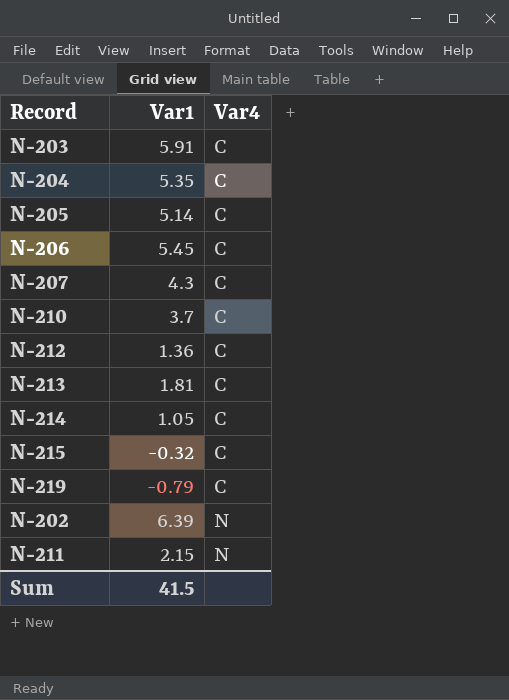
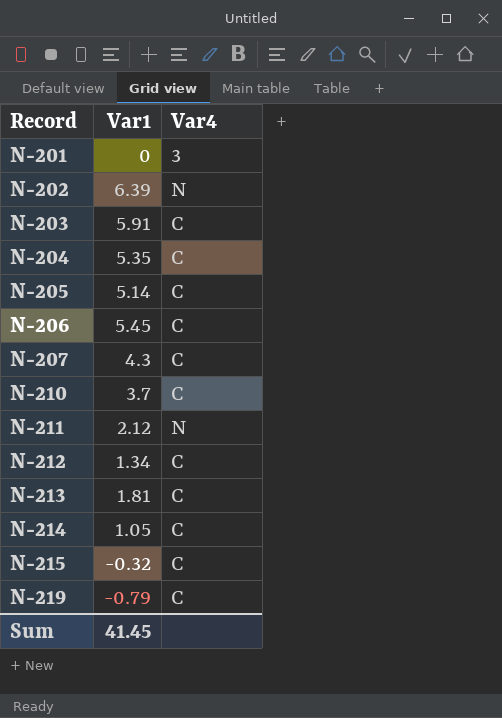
row order: Var4 ascending -> Record ascending
row N-201: none -> 0 | 3
N-211 | Var1: 2.15 -> 2.12
N-212 | Var1: 1.36 -> 1.34
Sum | Var1: 41.5 -> 41.45

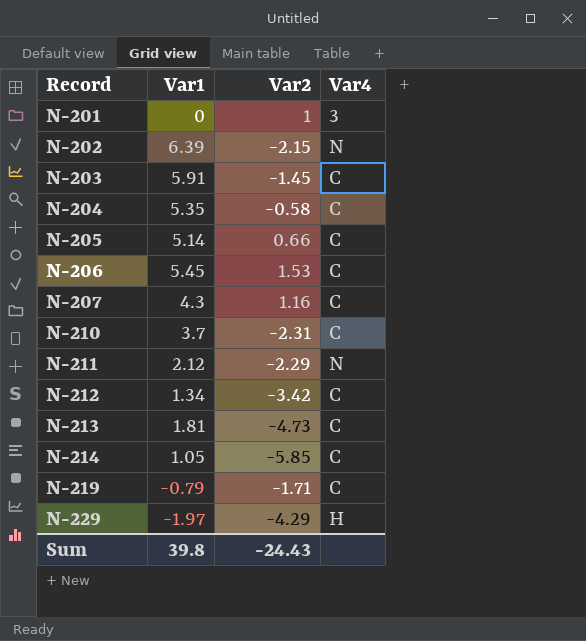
column Var2 | position: none -> 3
row N-215: -0.32 | C -> none
row N-229: none -> -1.97 | -4.29 | H
Sum | Var1: 41.45 -> 39.8

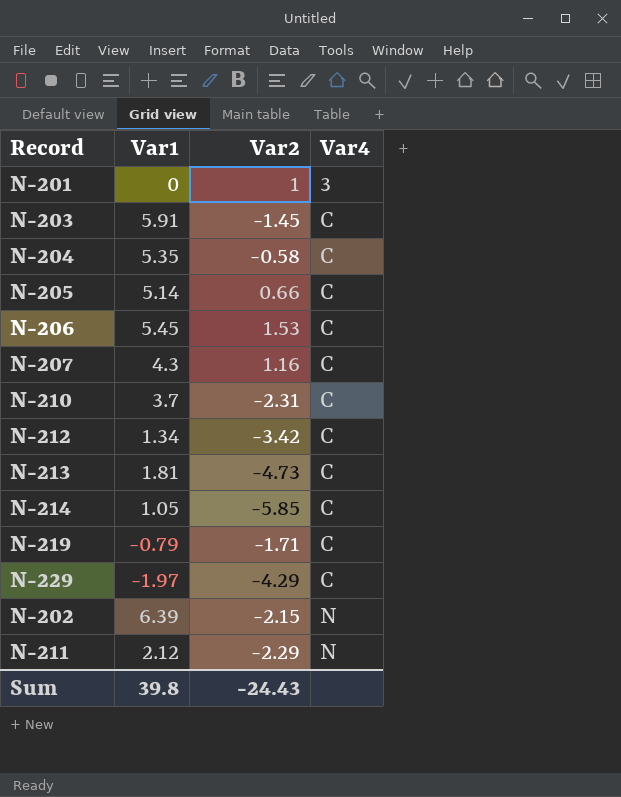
row order: Record ascending -> Var4 ascending
N-229 | Var4: H -> C

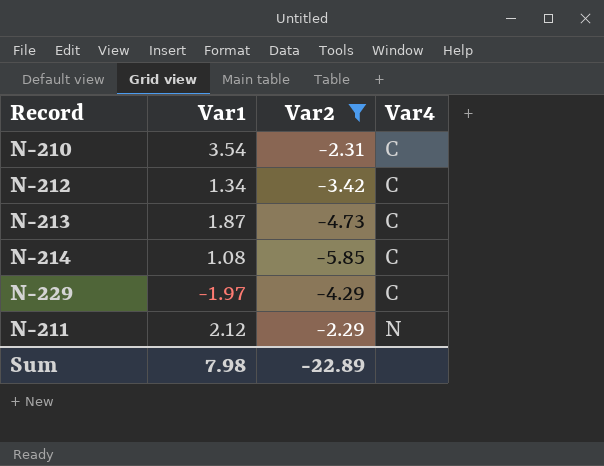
filter: none -> Var2 <= -2.29
N-210 | Var1: 3.7 -> 3.54
N-213 | Var1: 1.81 -> 1.87
N-214 | Var1: 1.05 -> 1.08
Sum | Var1: 39.8 -> 7.98
Sum | Var2: -24.43 -> -22.89

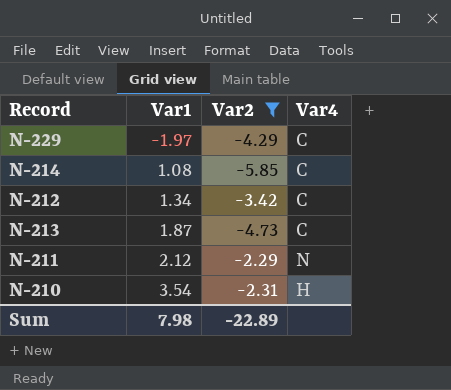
row order: Var4 ascending -> Var1 ascending
N-210 | Var4: C -> H

